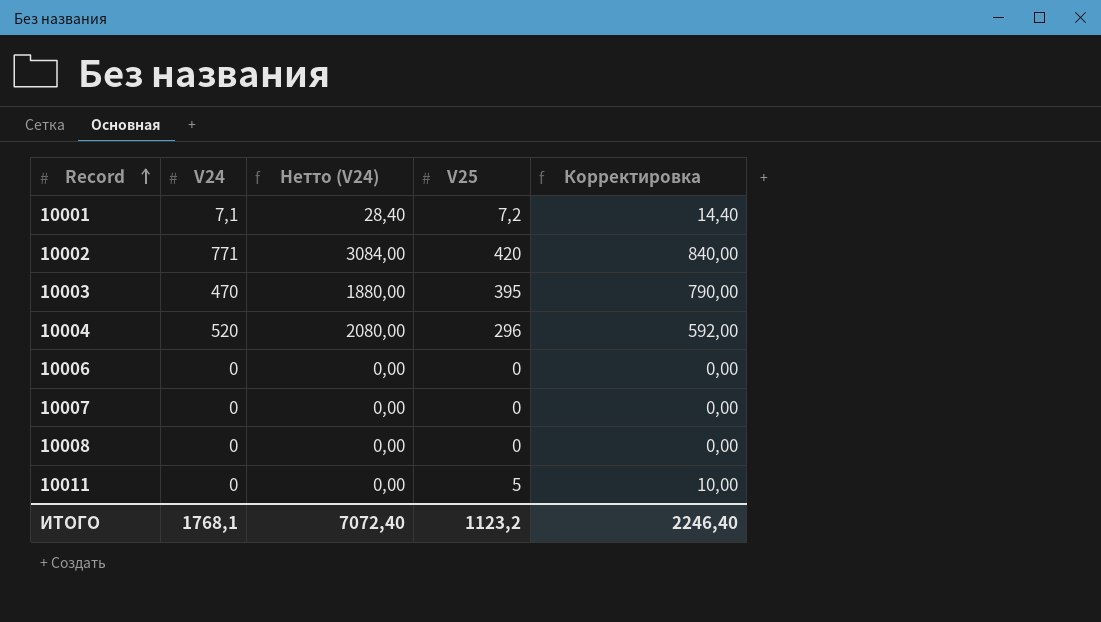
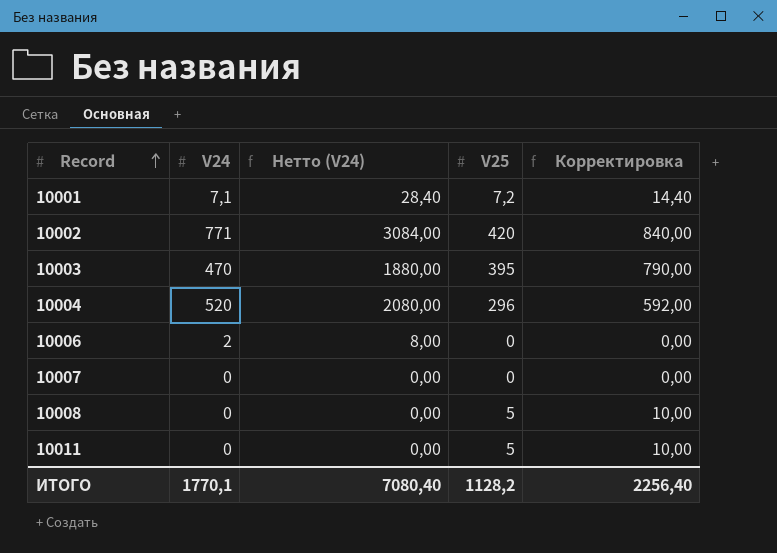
10006 | V24: 0 -> 2
10006 | Нетто (V24): 0,00 -> 8,00
10008 | V25: 0 -> 5
10008 | Корректировка: 0,00 -> 10,00
ИТОГО | V24: 1768,1 -> 1770,1
ИТОГО | Нетто (V24): 7072,40 -> 7080,40
ИТОГО | V25: 1123,2 -> 1128,2
ИТОГО | Корректировка: 2246,40 -> 2256,40

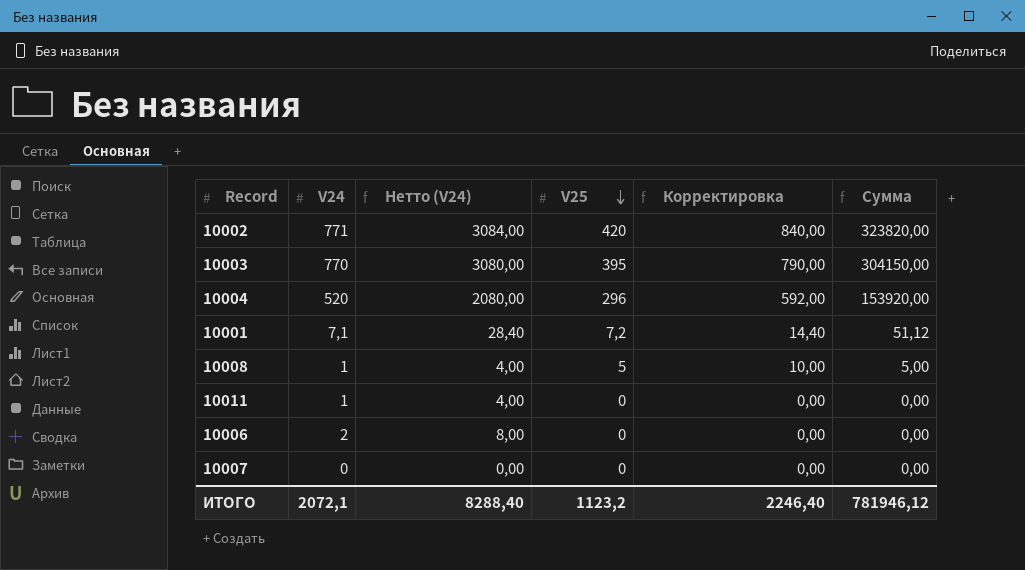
row order: Record ascending -> V25 descending
column Сумма | formula: none -> [V24] * [V25]
10003 | V24: 470 -> 770
10003 | Нетто (V24): 1880,00 -> 3080,00
10008 | V24: 0 -> 1
10008 | Нетто (V24): 0,00 -> 4,00
10011 | V24: 0 -> 1
10011 | Нетто (V24): 0,00 -> 4,00
10011 | V25: 5 -> 0
10011 | Корректировка: 10,00 -> 0,00
ИТОГО | V24: 1770,1 -> 2072,1
ИТОГО | Нетто (V24): 7080,40 -> 8288,40
ИТОГО | V25: 1128,2 -> 1123,2
ИТОГО | Корректировка: 2256,40 -> 2246,40

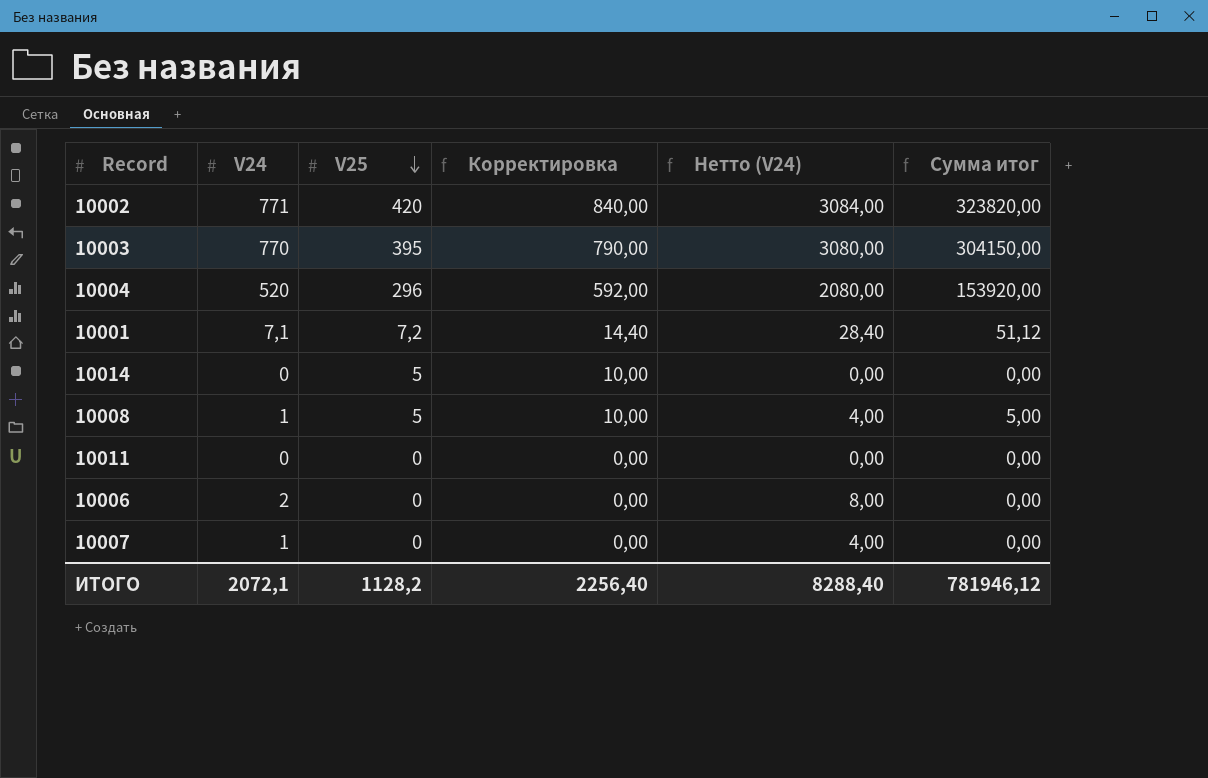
column Нетто (V24) | position: 3 -> 5
column name: Сумма -> Сумма итог
row 10014: none -> 0 | 5 | 10,00 | 0,00 | 0,00
10011 | V24: 1 -> 0
10011 | Нетто (V24): 4,00 -> 0,00
10007 | V24: 0 -> 1
10007 | Нетто (V24): 0,00 -> 4,00
ИТОГО | V25: 1123,2 -> 1128,2
ИТОГО | Корректировка: 2246,40 -> 2256,40

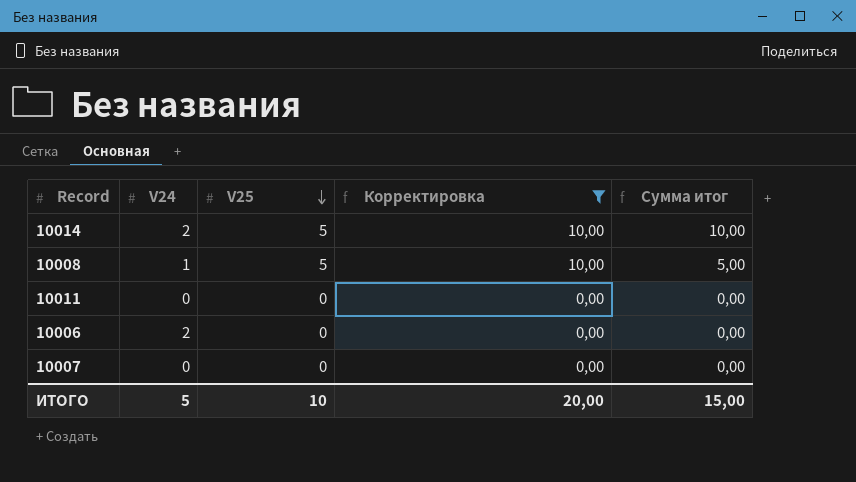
filter: none -> Корректировка <= 10,00
column Нетто (V24) | formula: [V24] * 4 -> none
10014 | V24: 0 -> 2
10014 | Сумма итог: 0,00 -> 10,00
10007 | V24: 1 -> 0
ИТОГО | V24: 2072,1 -> 5
ИТОГО | V25: 1128,2 -> 10
ИТОГО | Корректировка: 2256,40 -> 20,00
ИТОГО | Сумма итог: 781946,12 -> 15,00

